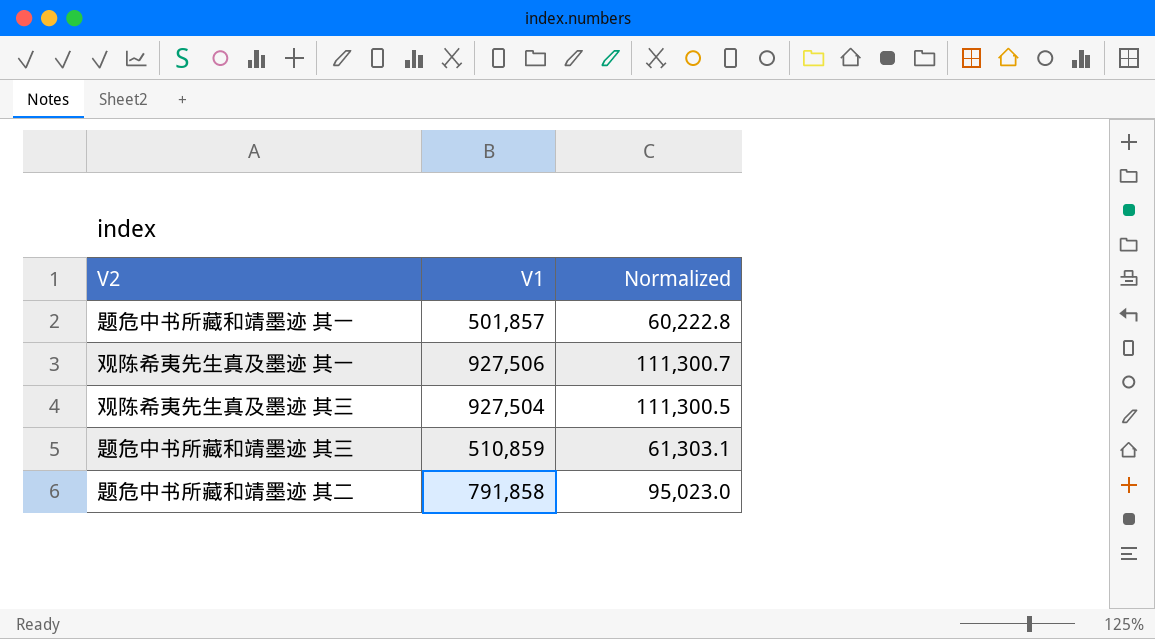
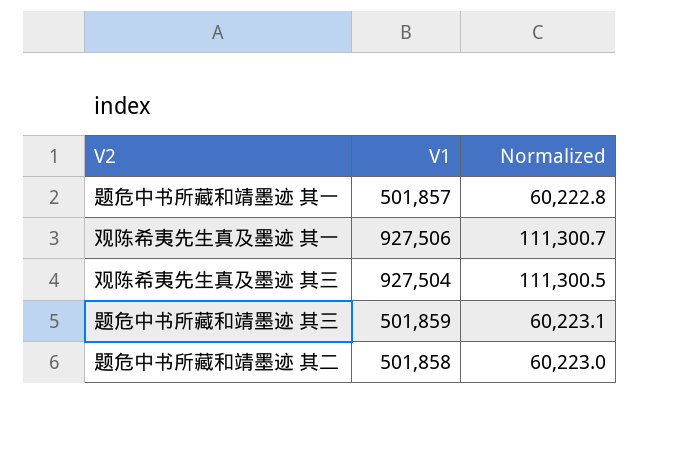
题危中书所藏和靖墨迹 其三 | V1: 510,859 -> 501,859
题危中书所藏和靖墨迹 其三 | Normalized: 61,303.1 -> 60,223.1
题危中书所藏和靖墨迹 其二 | V1: 791,858 -> 501,858
题危中书所藏和靖墨迹 其二 | Normalized: 95,023.0 -> 60,223.0

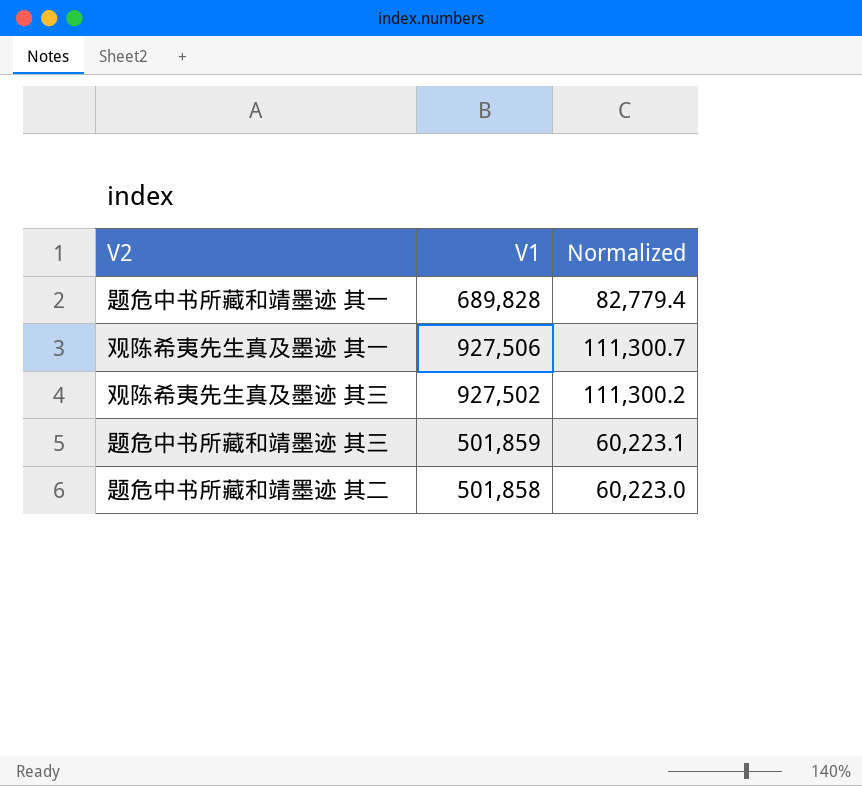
题危中书所藏和靖墨迹 其一 | V1: 501,857 -> 689,828
题危中书所藏和靖墨迹 其一 | Normalized: 60,222.8 -> 82,779.4
观陈希夷先生真及墨迹 其三 | V1: 927,504 -> 927,502
观陈希夷先生真及墨迹 其三 | Normalized: 111,300.5 -> 111,300.2

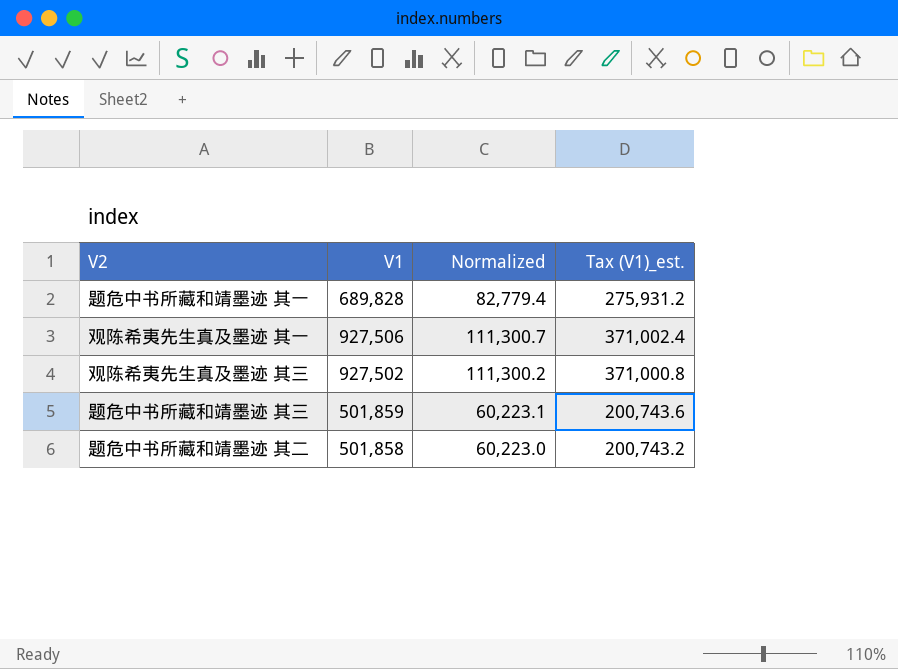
column Tax (V1)_est. | formula: none -> [V1] * 0.4

